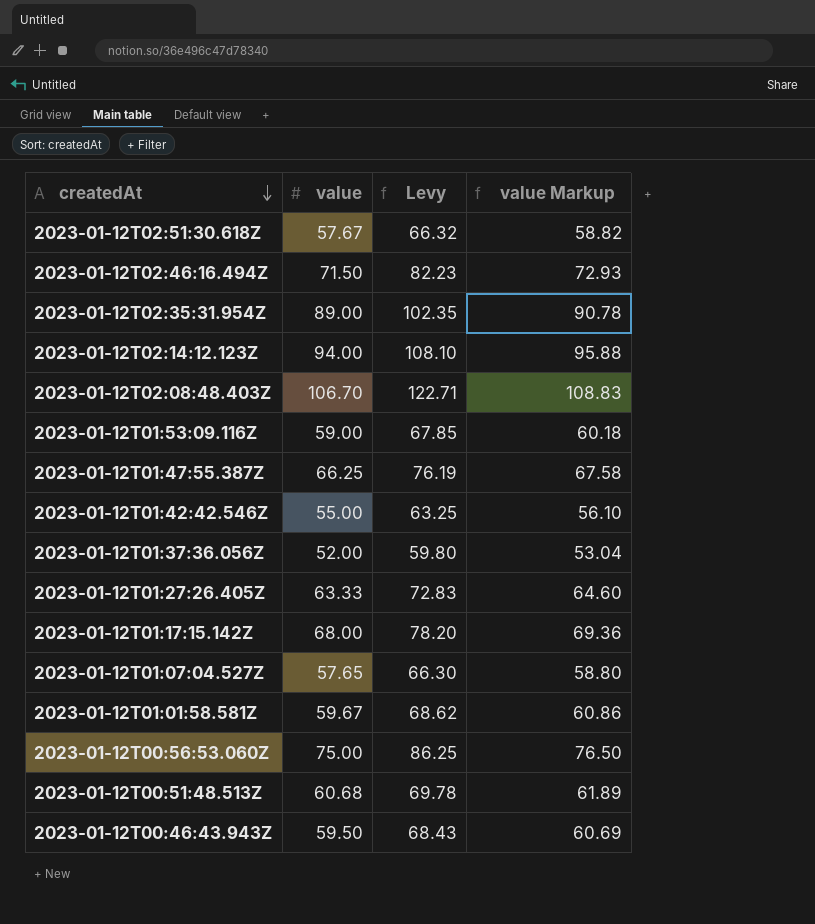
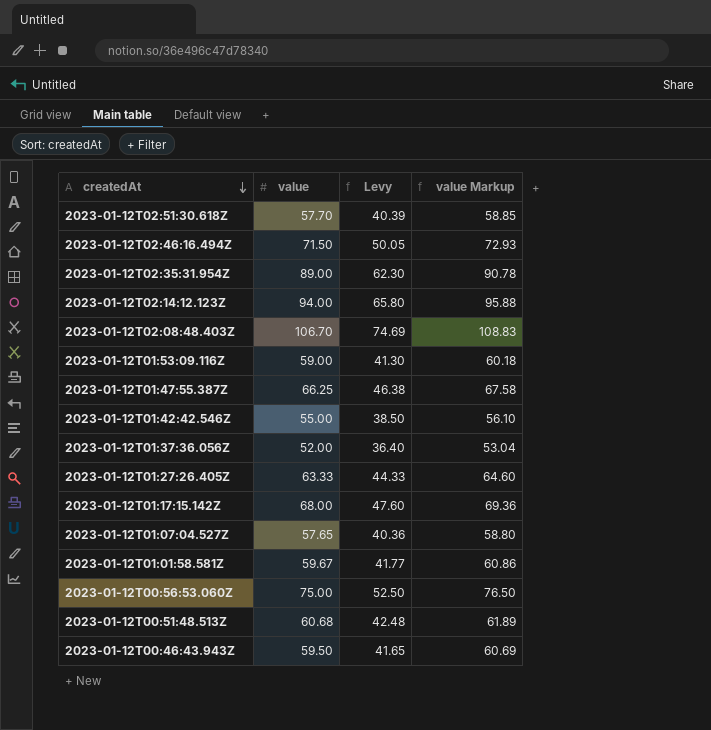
column Levy | formula: [value] * 1.15 -> [value] * 0.7
2023-01-12T02:51:30.618Z | value: 57.67 -> 57.70
2023-01-12T02:51:30.618Z | value Markup: 58.82 -> 58.85

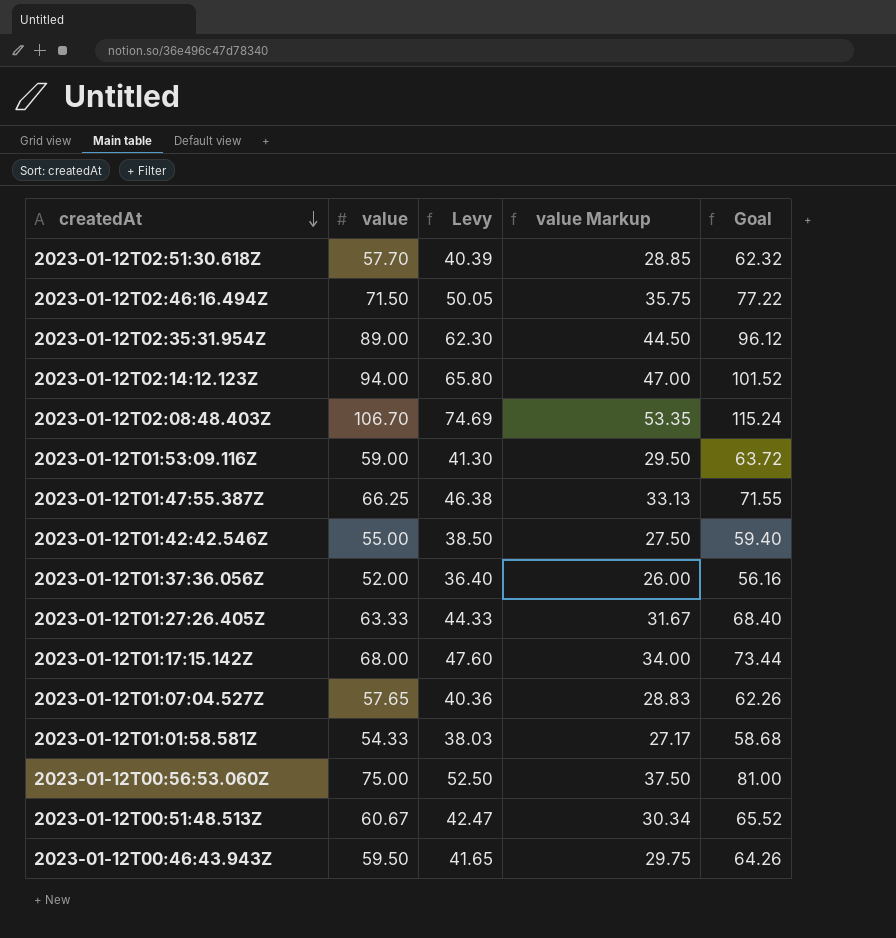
column value Markup | formula: [value] * 1.02 -> [value] * 0.5
column Goal | formula: none -> [value] * 1.08
2023-01-12T01:01:58.581Z | value: 59.67 -> 54.33
2023-01-12T01:01:58.581Z | Levy: 41.77 -> 38.03
2023-01-12T00:51:48.513Z | value: 60.68 -> 60.67
2023-01-12T00:51:48.513Z | Levy: 42.48 -> 42.47

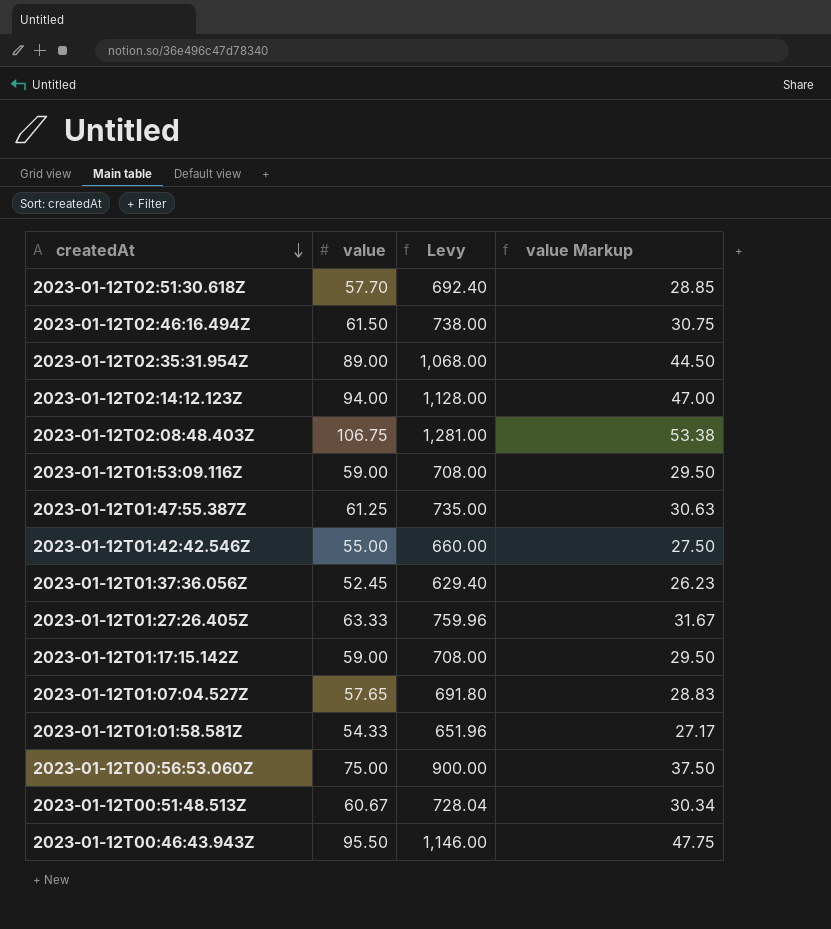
column Goal | formula: [value] * 1.08 -> none
column Levy | formula: [value] * 0.7 -> [value] * 12
2023-01-12T02:46:16.494Z | value: 71.50 -> 61.50
2023-01-12T02:46:16.494Z | value Markup: 35.75 -> 30.75
2023-01-12T02:08:48.403Z | value: 106.70 -> 106.75
2023-01-12T02:08:48.403Z | value Markup: 53.35 -> 53.38
2023-01-12T01:47:55.387Z | value: 66.25 -> 61.25
2023-01-12T01:47:55.387Z | value Markup: 33.13 -> 30.63
2023-01-12T01:37:36.056Z | value: 52.00 -> 52.45
2023-01-12T01:37:36.056Z | value Markup: 26.00 -> 26.23
2023-01-12T01:17:15.142Z | value: 68.00 -> 59.00
2023-01-12T01:17:15.142Z | value Markup: 34.00 -> 29.50
2023-01-12T00:46:43.943Z | value: 59.50 -> 95.50
2023-01-12T00:46:43.943Z | value Markup: 29.75 -> 47.75

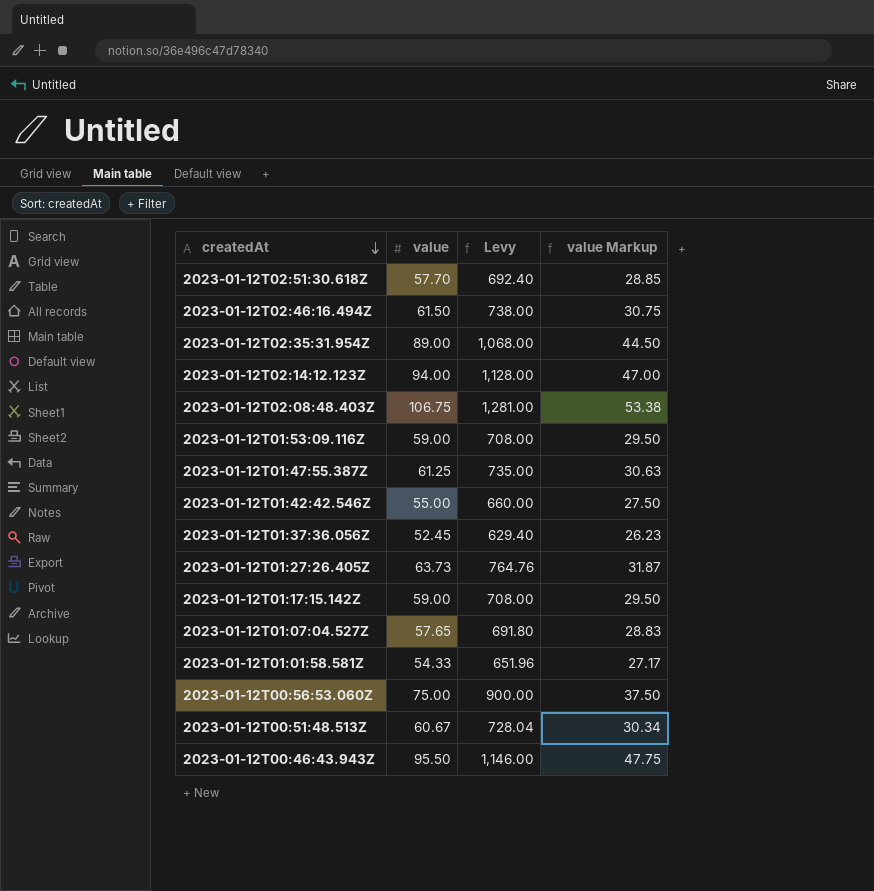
2023-01-12T01:27:26.405Z | value: 63.33 -> 63.73
2023-01-12T01:27:26.405Z | Levy: 759.96 -> 764.76
2023-01-12T01:27:26.405Z | value Markup: 31.67 -> 31.87

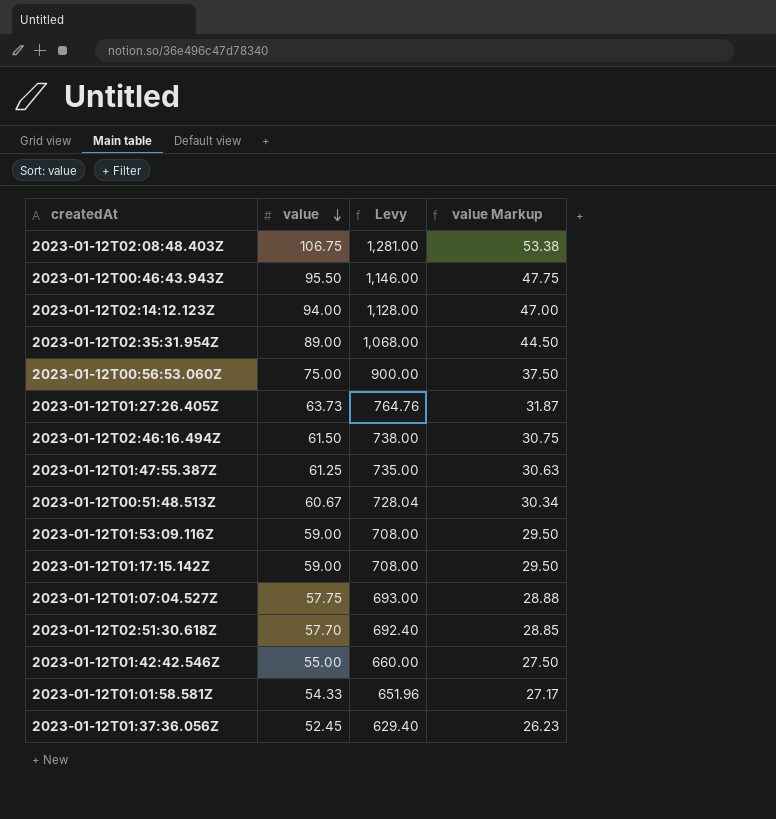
row order: createdAt descending -> value descending
2023-01-12T01:07:04.527Z | value: 57.65 -> 57.75
2023-01-12T01:07:04.527Z | Levy: 691.80 -> 693.00
2023-01-12T01:07:04.527Z | value Markup: 28.83 -> 28.88

